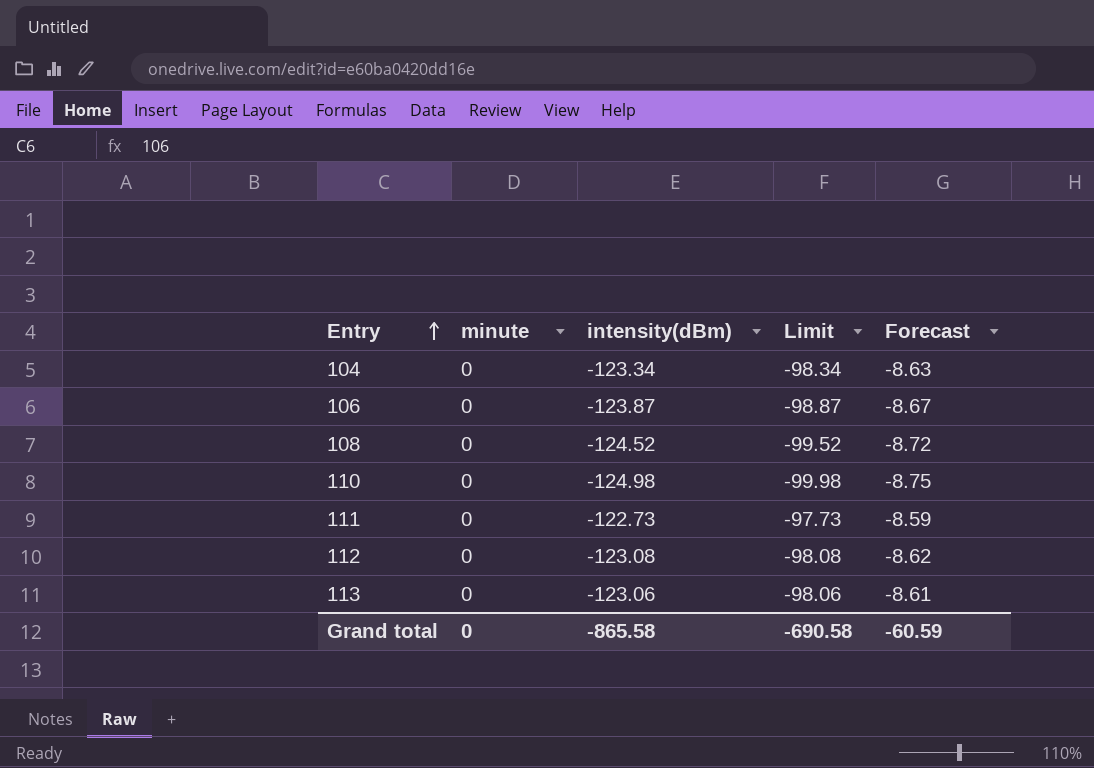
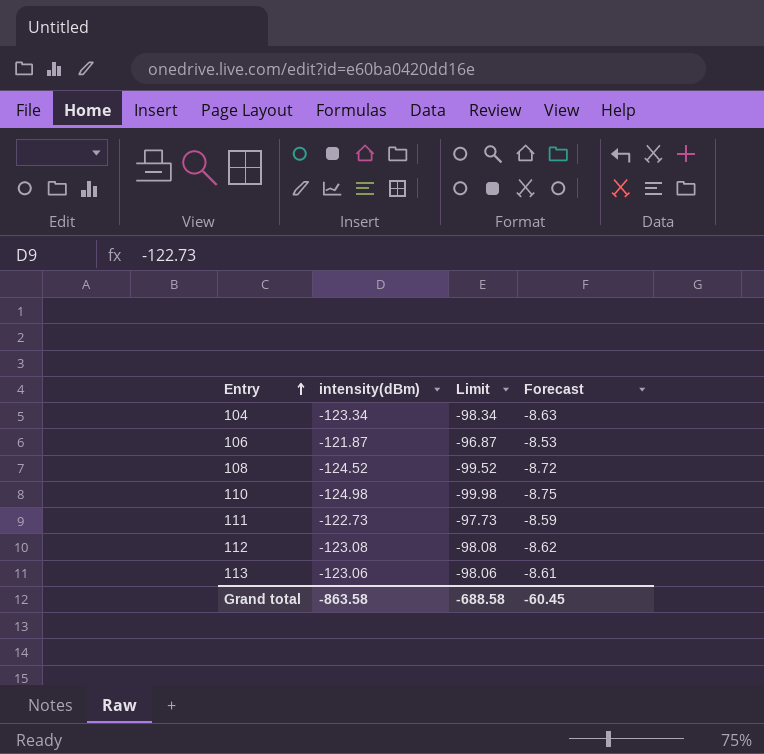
column minute | position: 2 -> none
106 | intensity(dBm): -123.87 -> -121.87
106 | Limit: -98.87 -> -96.87
106 | Forecast: -8.67 -> -8.53
Grand total | intensity(dBm): -865.58 -> -863.58
Grand total | Limit: -690.58 -> -688.58
Grand total | Forecast: -60.59 -> -60.45

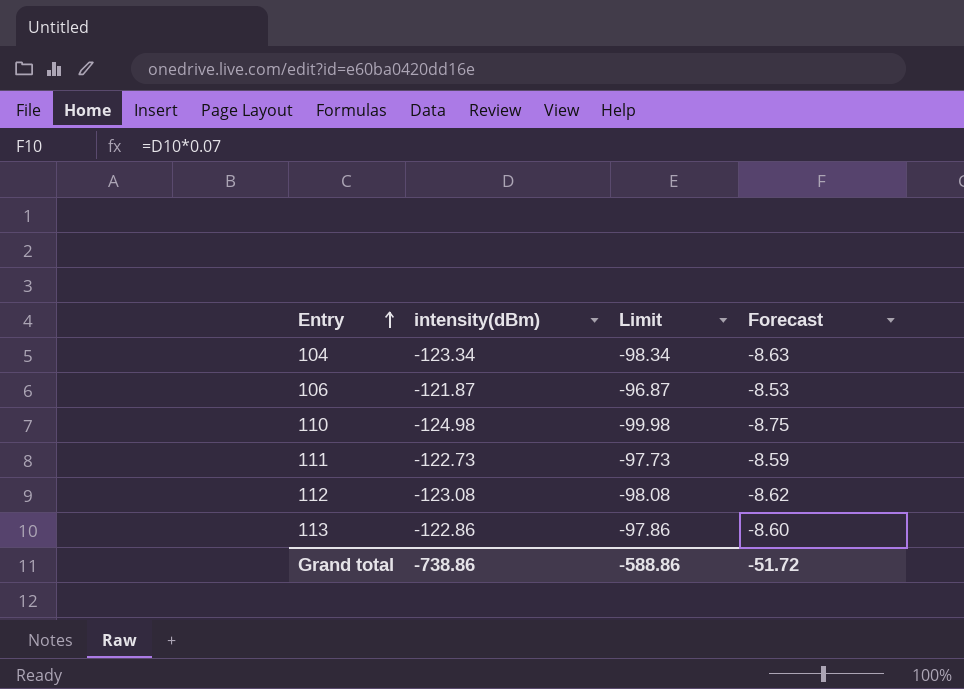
row 108: -124.52 | -99.52 | -8.72 -> none
113 | intensity(dBm): -123.06 -> -122.86
113 | Limit: -98.06 -> -97.86
113 | Forecast: -8.61 -> -8.60
Grand total | intensity(dBm): -863.58 -> -738.86
Grand total | Limit: -688.58 -> -588.86
Grand total | Forecast: -60.45 -> -51.72

